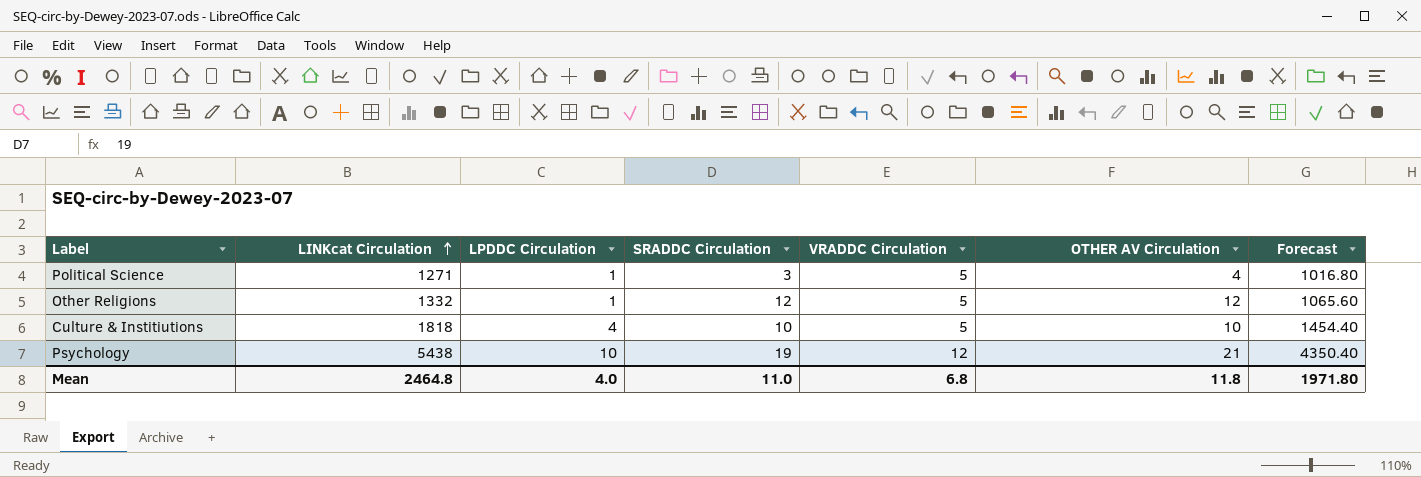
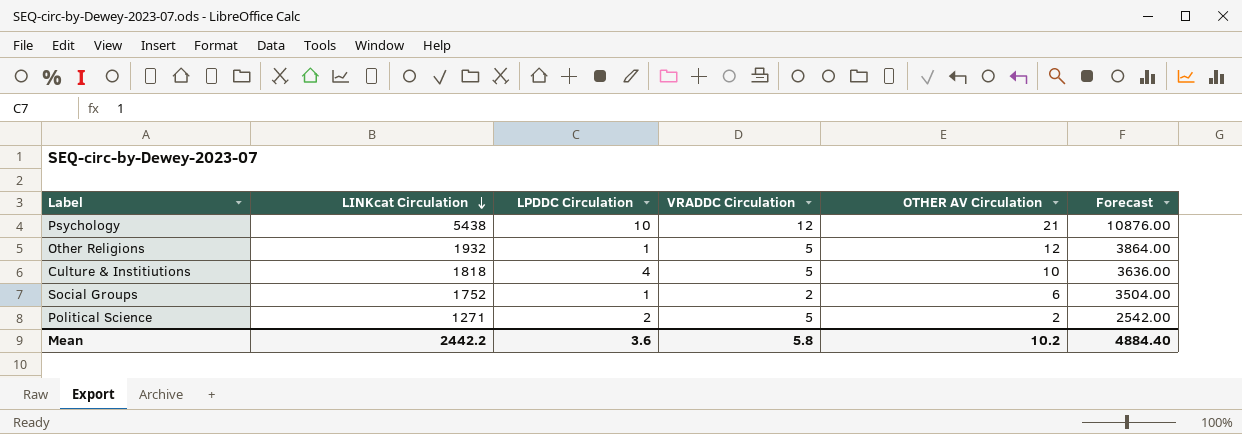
row order: LINKcat Circulation ascending -> LINKcat Circulation descending
column SRADDC Circulation | position: 4 -> none
column Forecast | formula: [LINKcat Circulation] * 0.8 -> [LINKcat Circulation] * 2
Other Religions | LINKcat Circulation: 1332 -> 1932
row Social Groups: none -> 1752 | 1 | 2 | 6 | 3504.00
Political Science | LPDDC Circulation: 1 -> 2
Political Science | OTHER AV Circulation: 4 -> 2
Mean | LINKcat Circulation: 2464.8 -> 2442.2
Mean | LPDDC Circulation: 4.0 -> 3.6
Mean | VRADDC Circulation: 6.8 -> 5.8
Mean | OTHER AV Circulation: 11.8 -> 10.2
Mean | Forecast: 1971.80 -> 4884.40

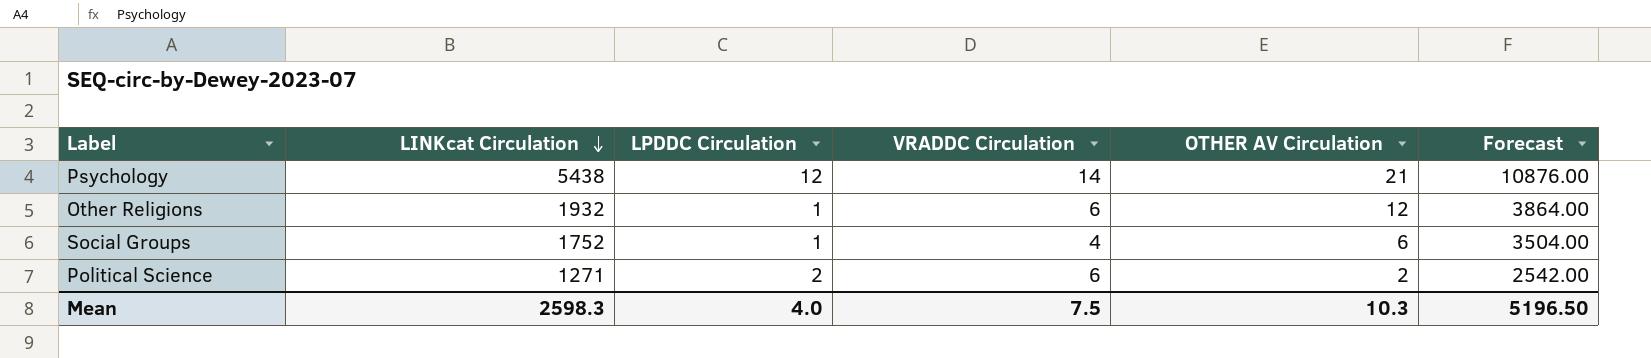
row Culture & Institiutions: 1818 | 4 | 5 | 10 | 3636.00 -> none
Psychology | LPDDC Circulation: 10 -> 12
Psychology | VRADDC Circulation: 12 -> 14
Other Religions | VRADDC Circulation: 5 -> 6
Social Groups | VRADDC Circulation: 2 -> 4
Political Science | VRADDC Circulation: 5 -> 6
Mean | LINKcat Circulation: 2442.2 -> 2598.3
Mean | LPDDC Circulation: 3.6 -> 4.0
Mean | VRADDC Circulation: 5.8 -> 7.5
Mean | OTHER AV Circulation: 10.2 -> 10.3
Mean | Forecast: 4884.40 -> 5196.50

